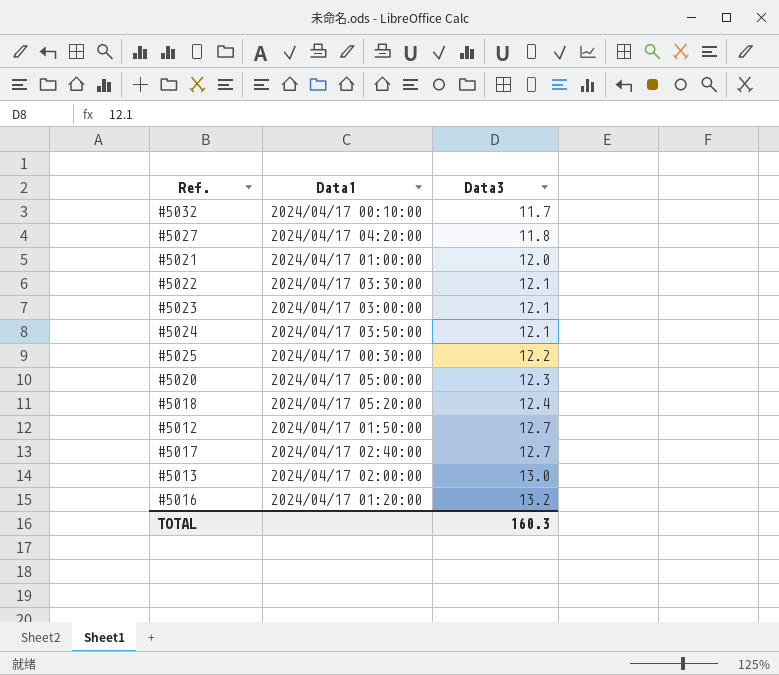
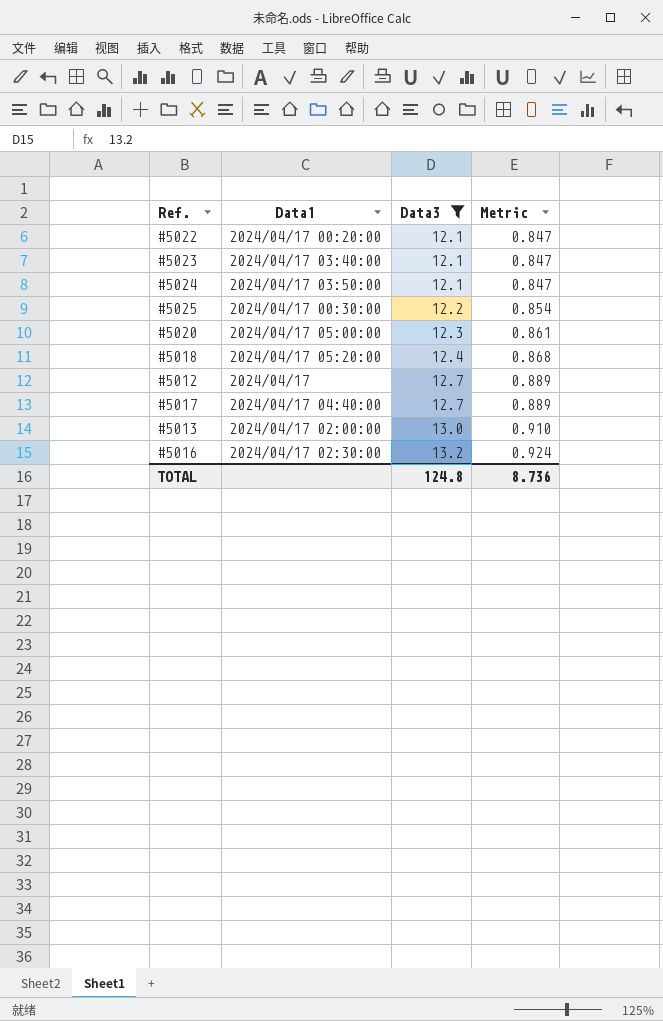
filter: none -> Data3 >= 12.1
column Metric | formula: none -> [Data3] * 0.07
#5022 | Data1: 2024/04/17 03:30:00 -> 2024/04/17 00:20:00
#5023 | Data1: 2024/04/17 03:00:00 -> 2024/04/17 03:40:00
#5012 | Data1: 2024/04/17 01:50:00 -> 2024/04/17
#5017 | Data1: 2024/04/17 02:40:00 -> 2024/04/17 04:40:00
#5016 | Data1: 2024/04/17 01:20:00 -> 2024/04/17 02:30:00
TOTAL | Data3: 160.3 -> 124.8

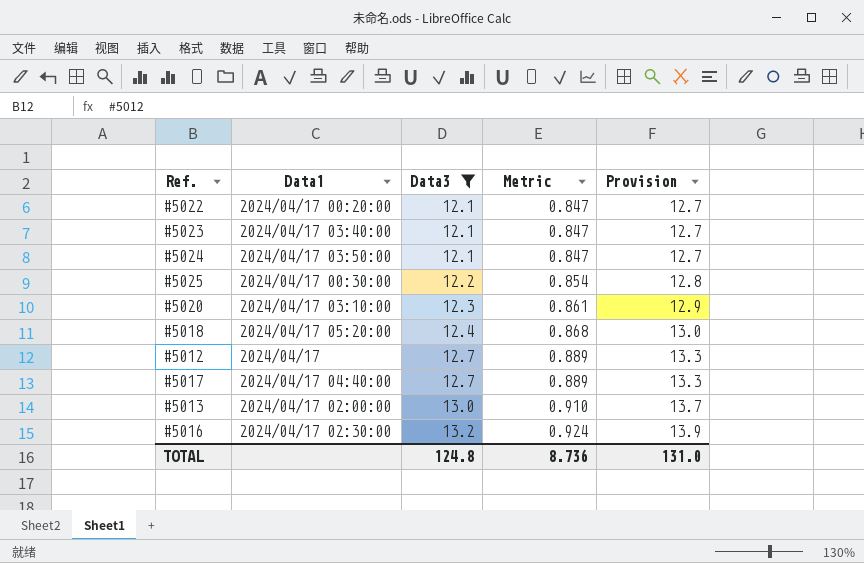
column Provision | formula: none -> [Data3] * 1.05
#5020 | Data1: 2024/04/17 05:00:00 -> 2024/04/17 03:10:00

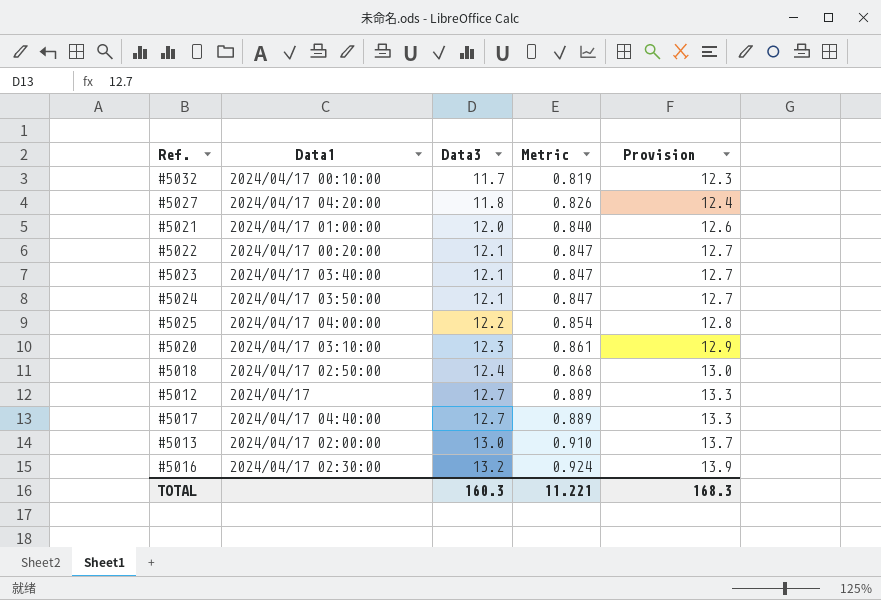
filter: Data3 >= 12.1 -> none
#5025 | Data1: 2024/04/17 00:30:00 -> 2024/04/17 04:00:00
#5018 | Data1: 2024/04/17 05:20:00 -> 2024/04/17 02:50:00
TOTAL | Data3: 124.8 -> 160.3
TOTAL | Metric: 8.736 -> 11.221
TOTAL | Provision: 131.0 -> 168.3

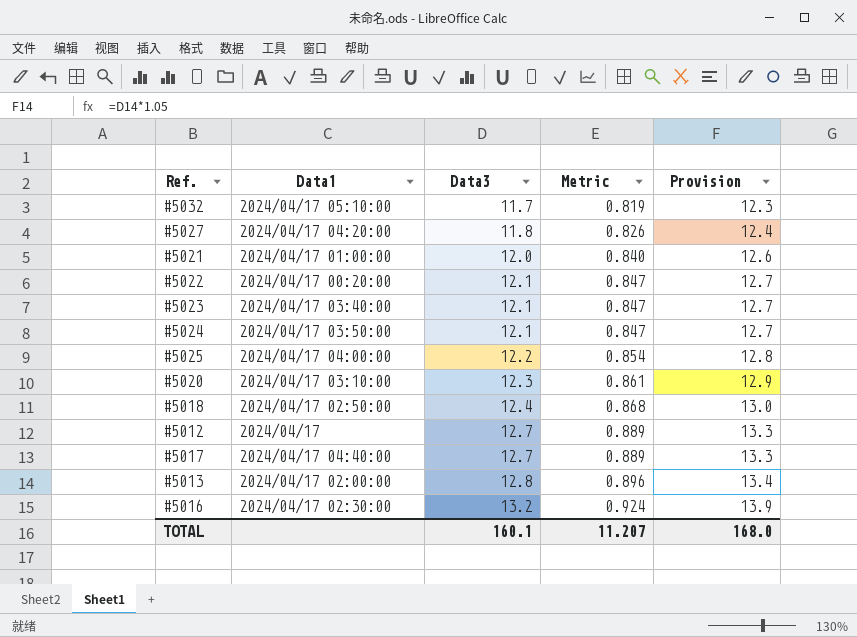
#5032 | Data1: 2024/04/17 00:10:00 -> 2024/04/17 05:10:00
#5013 | Data3: 13.0 -> 12.8
#5013 | Metric: 0.910 -> 0.896
#5013 | Provision: 13.7 -> 13.4
TOTAL | Data3: 160.3 -> 160.1
TOTAL | Metric: 11.221 -> 11.207
TOTAL | Provision: 168.3 -> 168.0

